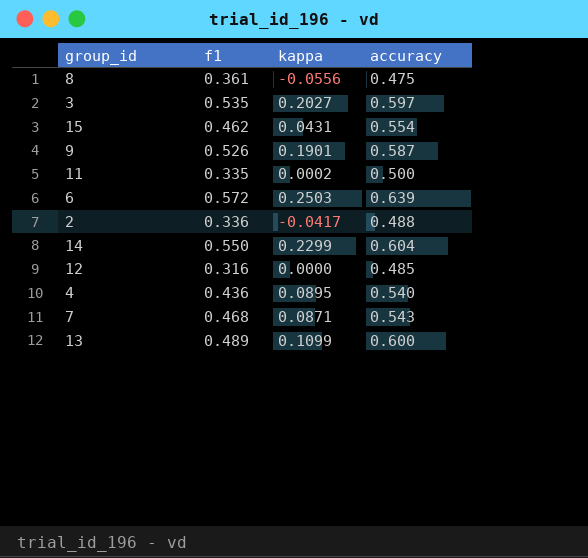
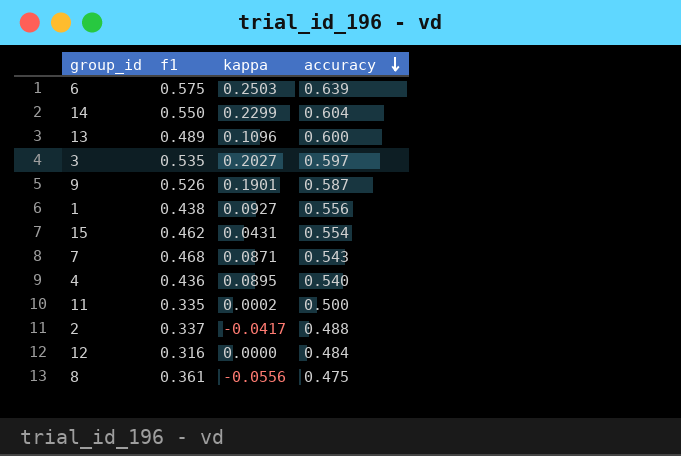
row order: none -> accuracy descending
6 | f1: 0.572 -> 0.575
13 | kappa: 0.1099 -> 0.1096
row 1: none -> 0.438 | 0.0927 | 0.556
2 | f1: 0.336 -> 0.337
12 | accuracy: 0.485 -> 0.484

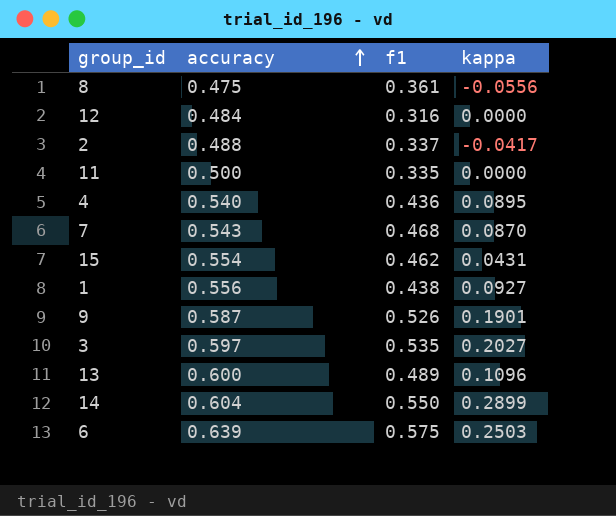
row order: accuracy descending -> accuracy ascending
column accuracy | position: 4 -> 2
11 | kappa: 0.0002 -> 0.0000
7 | kappa: 0.0871 -> 0.0870
14 | kappa: 0.2299 -> 0.2899

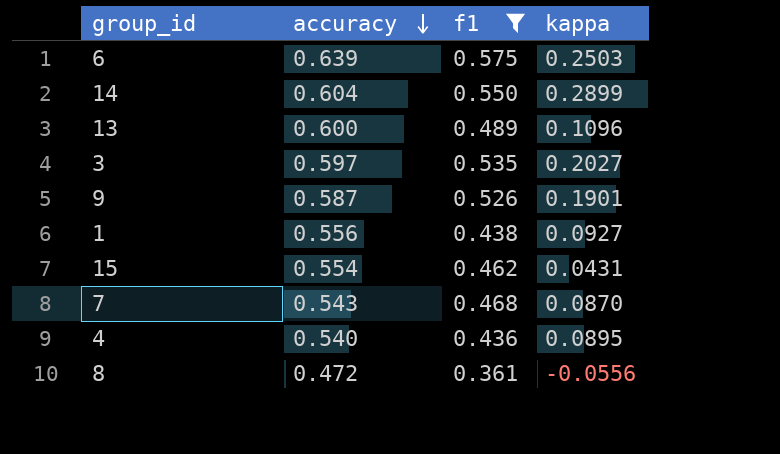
filter: none -> f1 >= 0.361
row order: accuracy ascending -> accuracy descending
8 | accuracy: 0.475 -> 0.472

